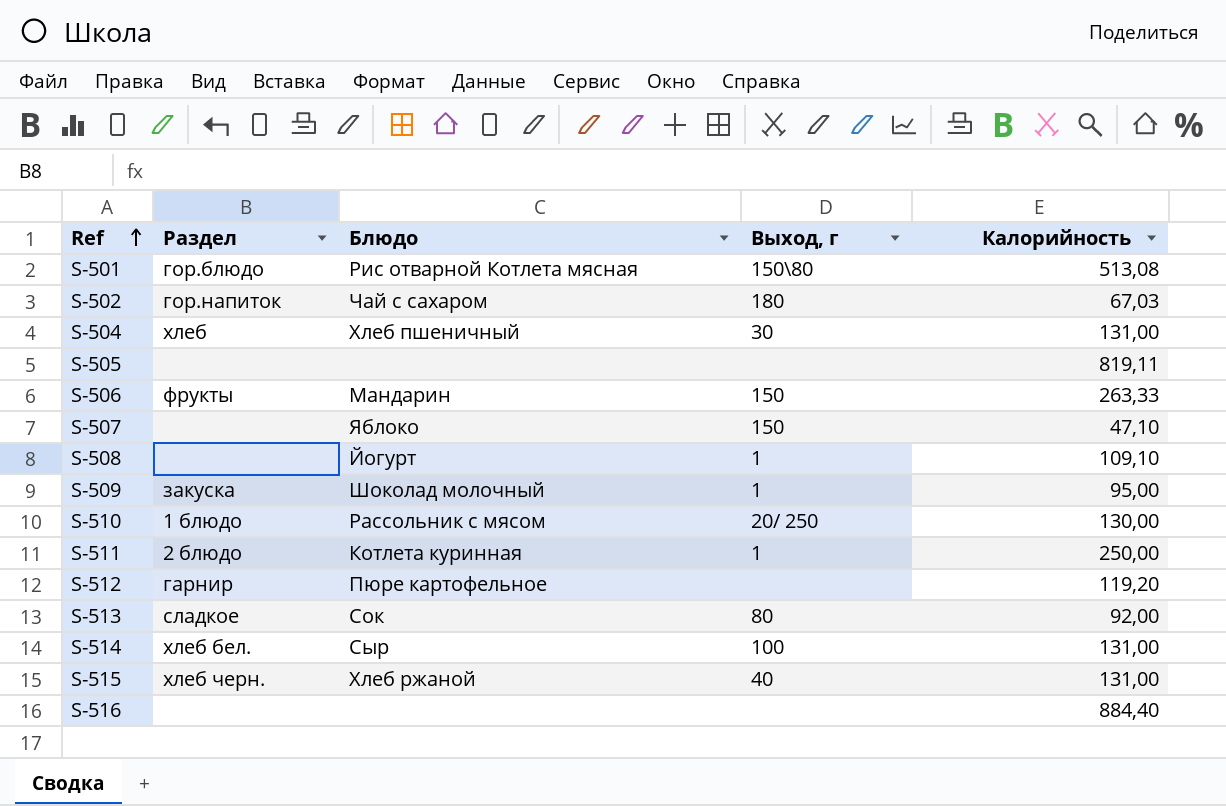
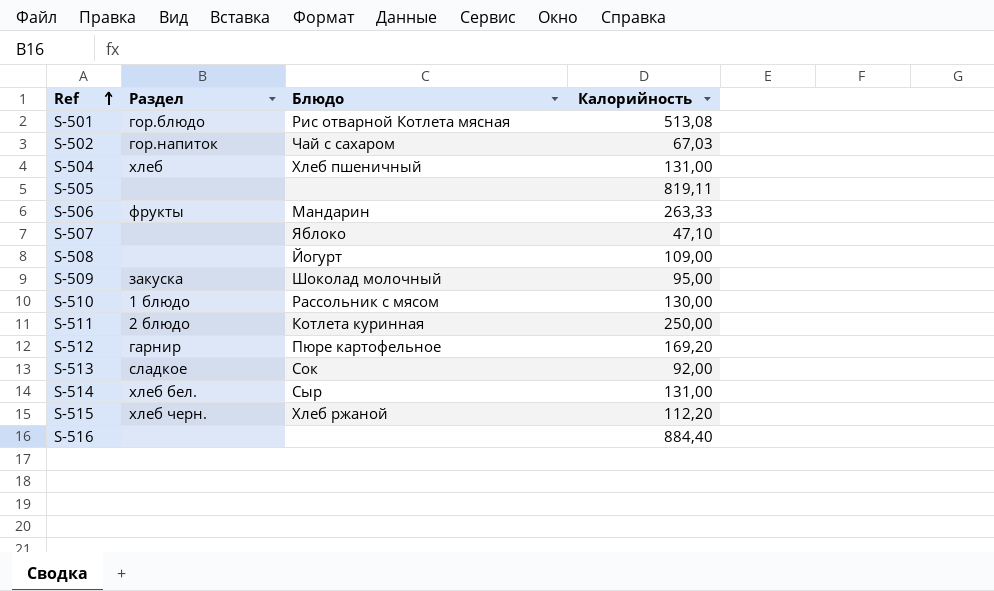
column Выход, г | position: 4 -> none
S-508 | Калорийность: 109,10 -> 109,00
S-512 | Калорийность: 119,20 -> 169,20
S-515 | Калорийность: 131,00 -> 112,20

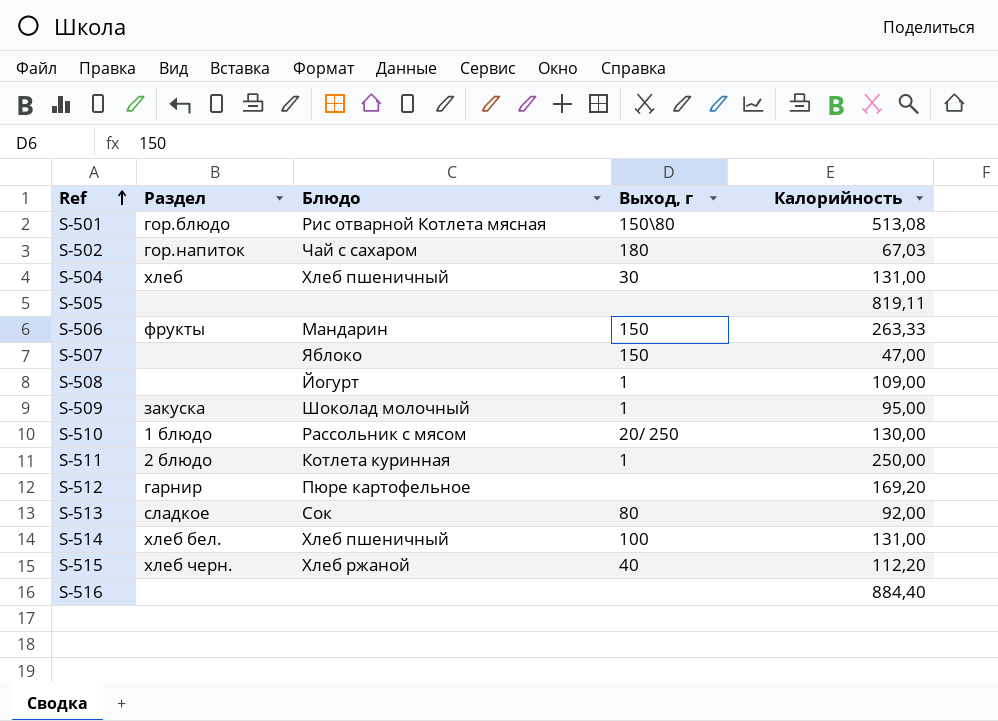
column Выход, г | position: none -> 4
S-507 | Калорийность: 47,10 -> 47,00
S-514 | Блюдо: Сыр -> Хлеб пшеничный

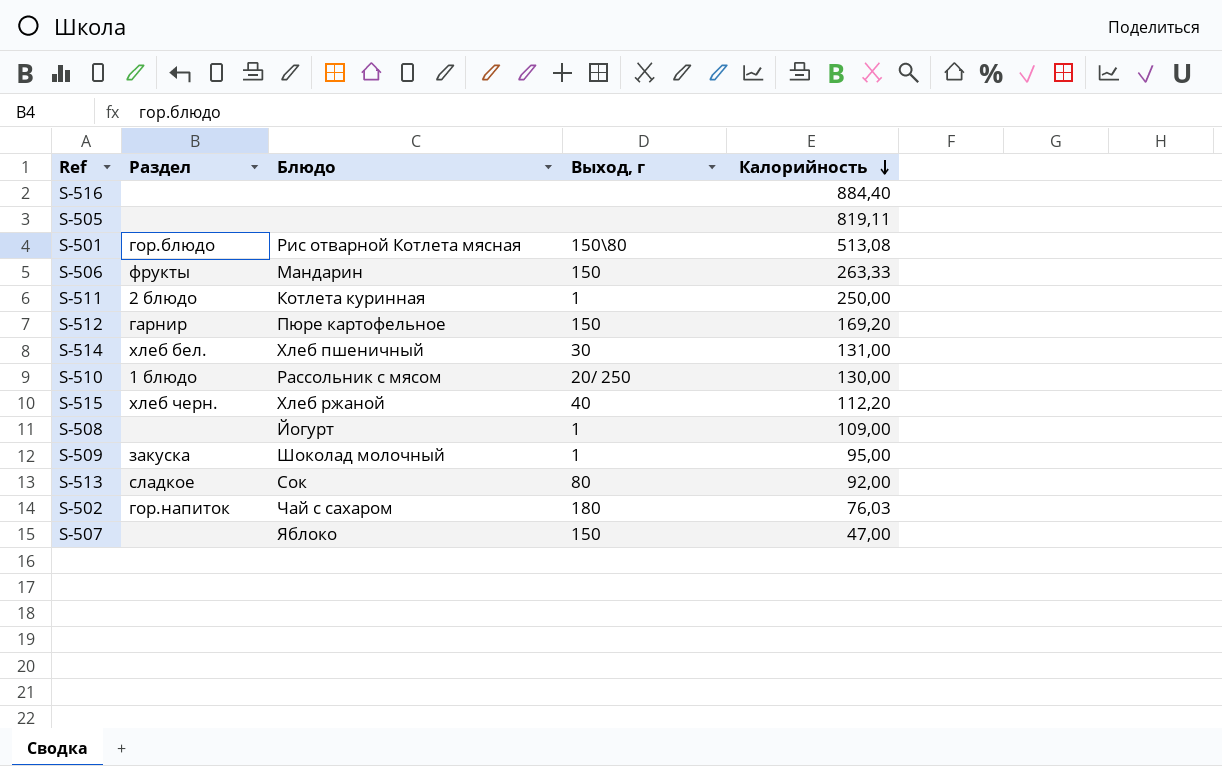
row order: Ref ascending -> Калорийность descending
row S-504: хлеб | Хлеб пшеничный | 30 | 131,00 -> none
S-512 | Выход, г: none -> 150
S-514 | Выход, г: 100 -> 30
S-502 | Калорийность: 67,03 -> 76,03

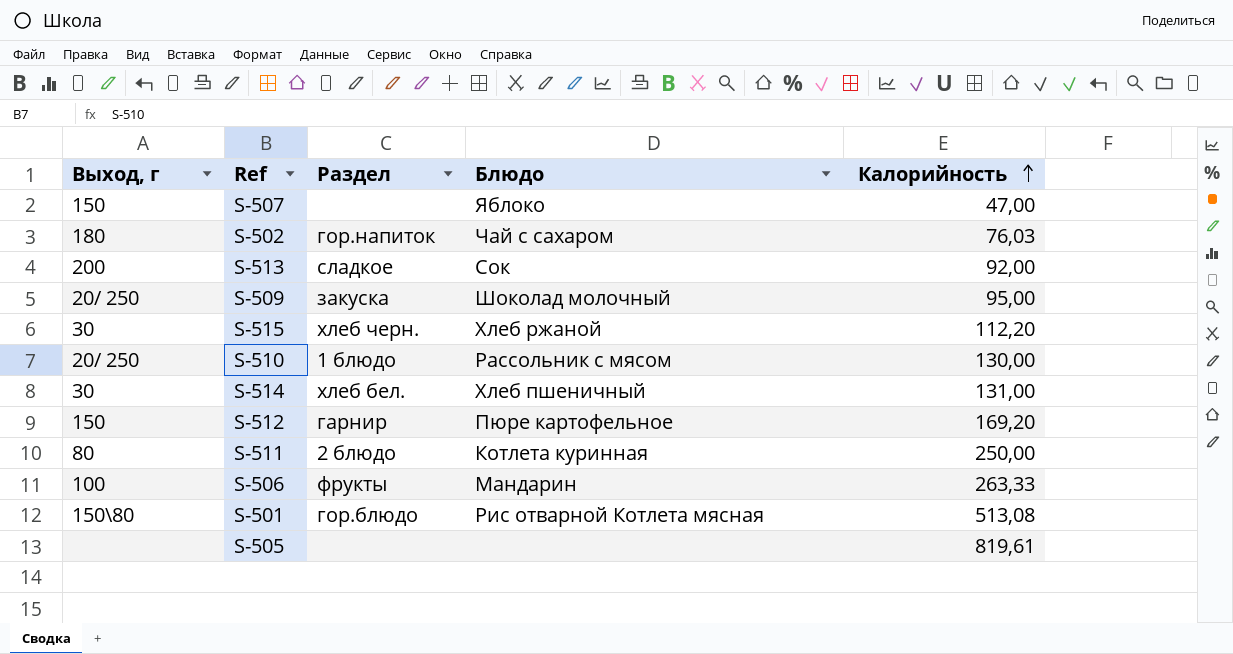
row order: Калорийность descending -> Калорийность ascending
column Выход, г | position: 4 -> 1
row S-516: none | none | none | 884,40 -> none
row S-508: none | Йогурт | 1 | 109,00 -> none
S-513 | Выход, г: 80 -> 200
S-509 | Выход, г: 1 -> 20/ 250
S-515 | Выход, г: 40 -> 30
S-511 | Выход, г: 1 -> 80
S-506 | Выход, г: 150 -> 100
S-505 | Калорийность: 819,11 -> 819,61

